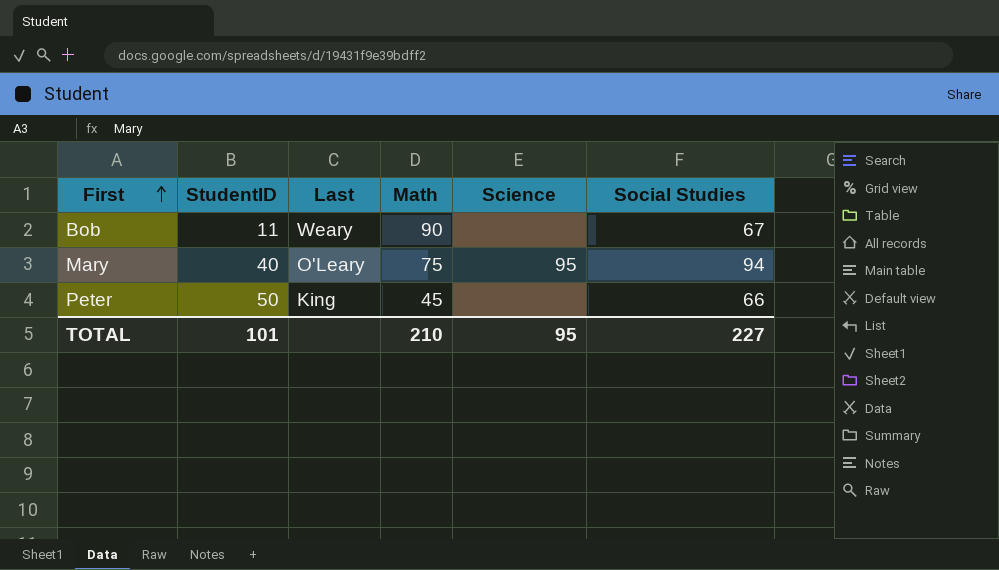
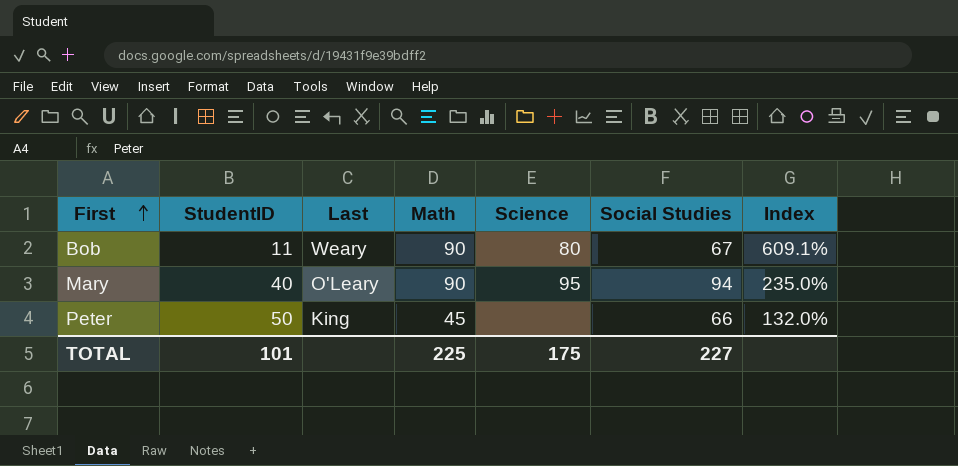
column Index | formula: none -> [Social Studies] / [StudentID]
Bob | Science: none -> 80
Mary | Math: 75 -> 90
TOTAL | Math: 210 -> 225
TOTAL | Science: 95 -> 175

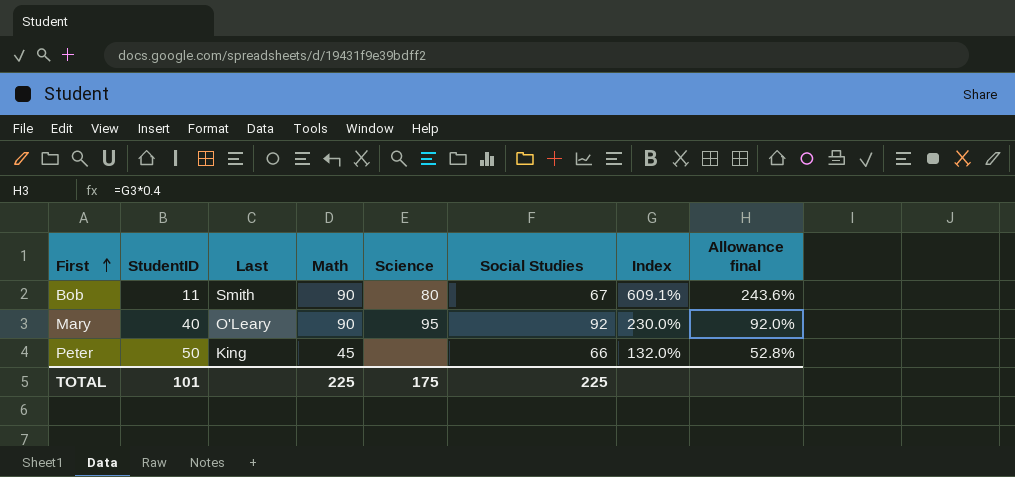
column Allowance final | formula: none -> [Index] * 0.4
Bob | Last: Weary -> Smith
Mary | Social Studies: 94 -> 92
Mary | Index: 235.0% -> 230.0%
TOTAL | Social Studies: 227 -> 225

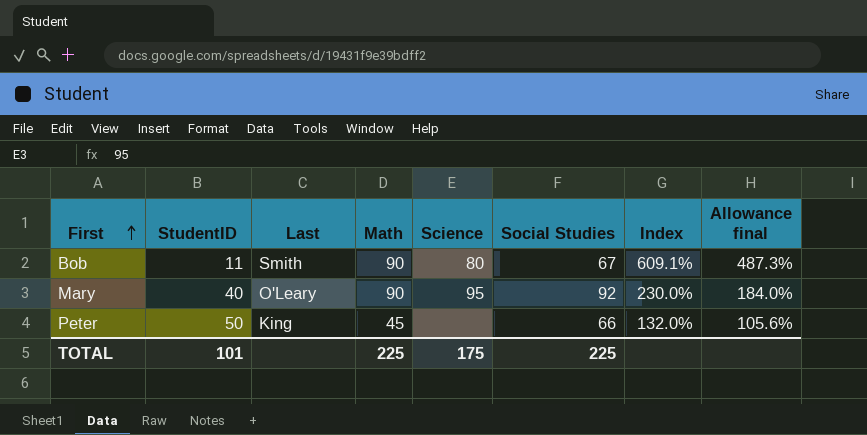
column Allowance final | formula: [Index] * 0.4 -> [Index] * 0.8

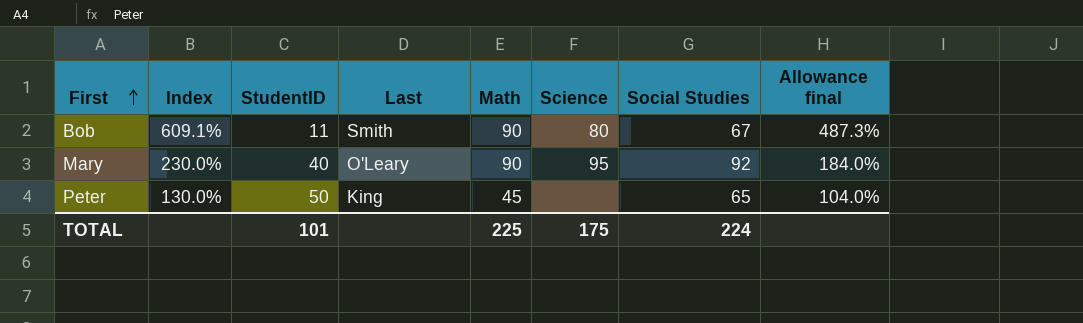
column Index | position: 7 -> 2
Peter | Index: 132.0% -> 130.0%
Peter | Social Studies: 66 -> 65
Peter | Allowance final: 105.6% -> 104.0%
TOTAL | Social Studies: 225 -> 224

